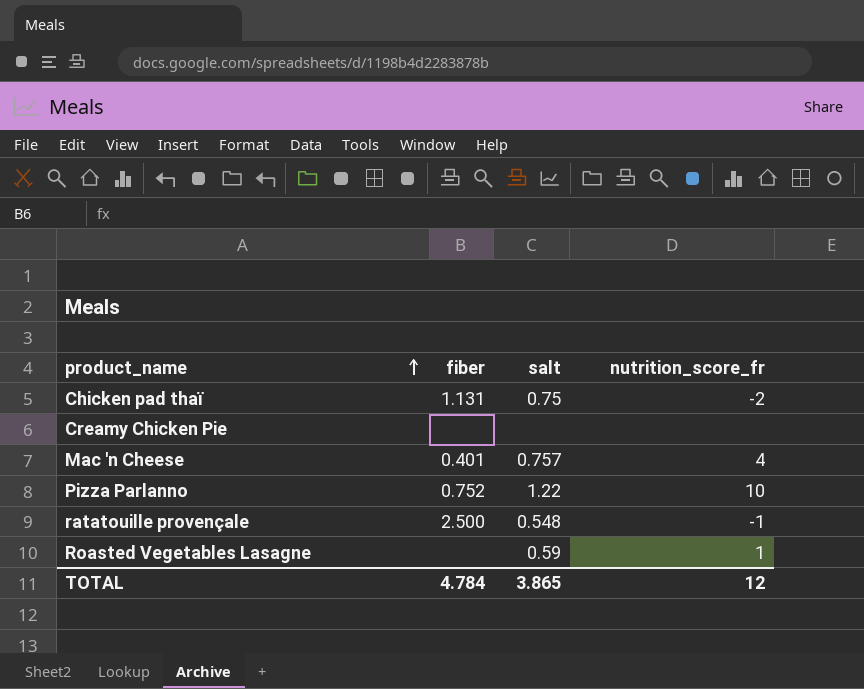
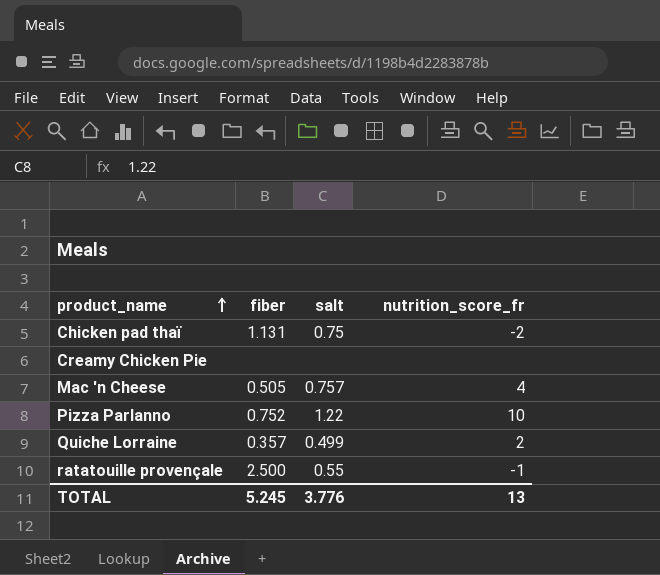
row Roasted Vegetables Lasagne: none | 0.59 | 1 -> none
Mac 'n Cheese | fiber: 0.401 -> 0.505
row Quiche Lorraine: none -> 0.357 | 0.499 | 2
ratatouille provençale | salt: 0.548 -> 0.55
TOTAL | fiber: 4.784 -> 5.245
TOTAL | salt: 3.865 -> 3.776
TOTAL | nutrition_score_fr: 12 -> 13

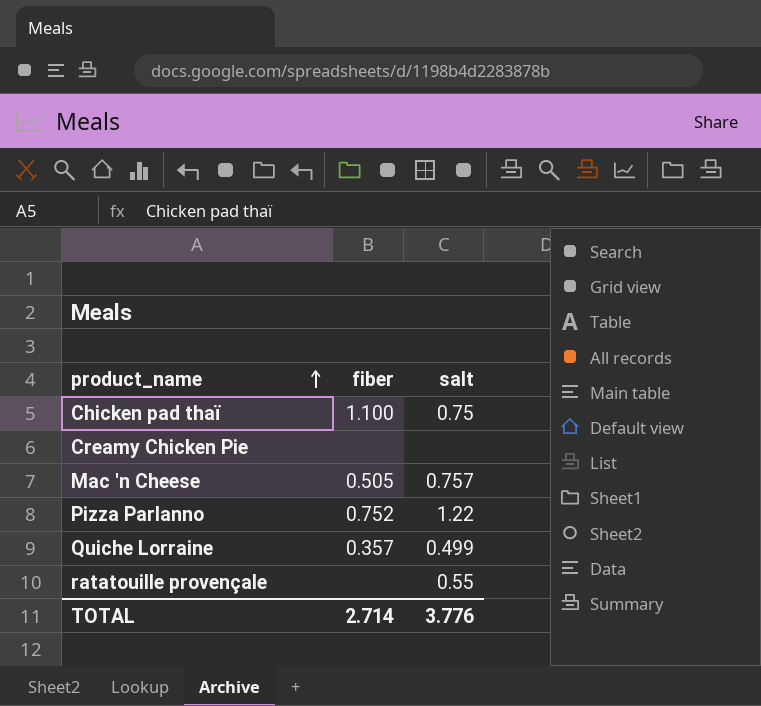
column nutrition_score_fr | position: 4 -> none
Chicken pad thaï | fiber: 1.131 -> 1.100
ratatouille provençale | fiber: 2.500 -> none
TOTAL | fiber: 5.245 -> 2.714

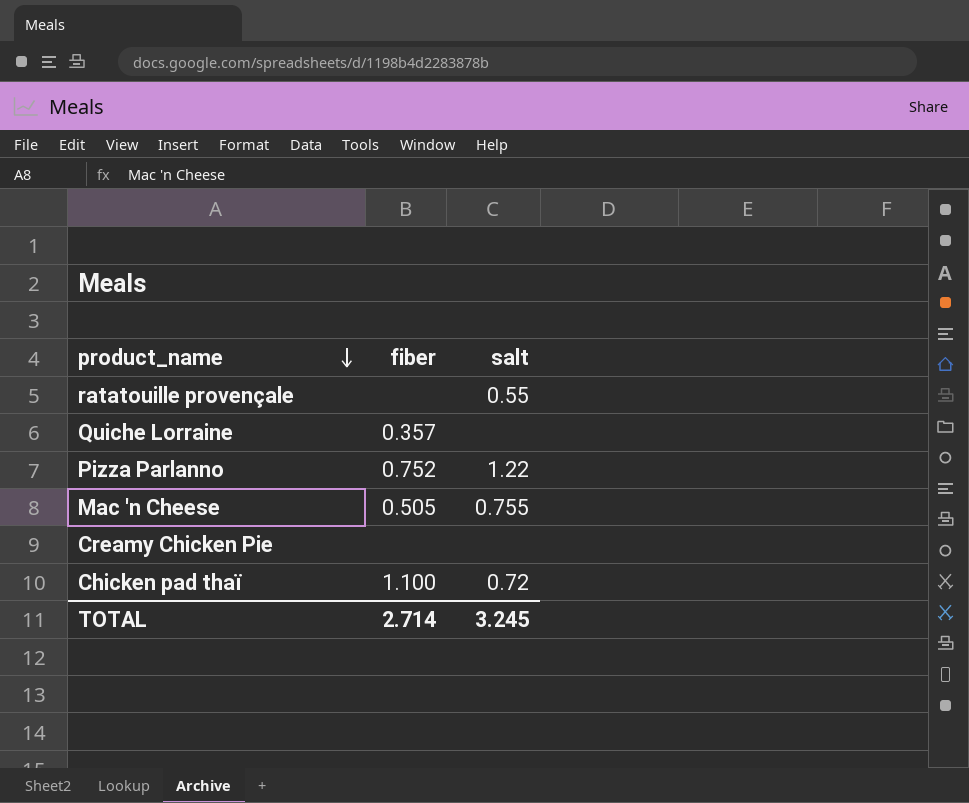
row order: product_name ascending -> product_name descending
Quiche Lorraine | salt: 0.499 -> none
Mac 'n Cheese | salt: 0.757 -> 0.755
Chicken pad thaï | salt: 0.75 -> 0.72
TOTAL | salt: 3.776 -> 3.245

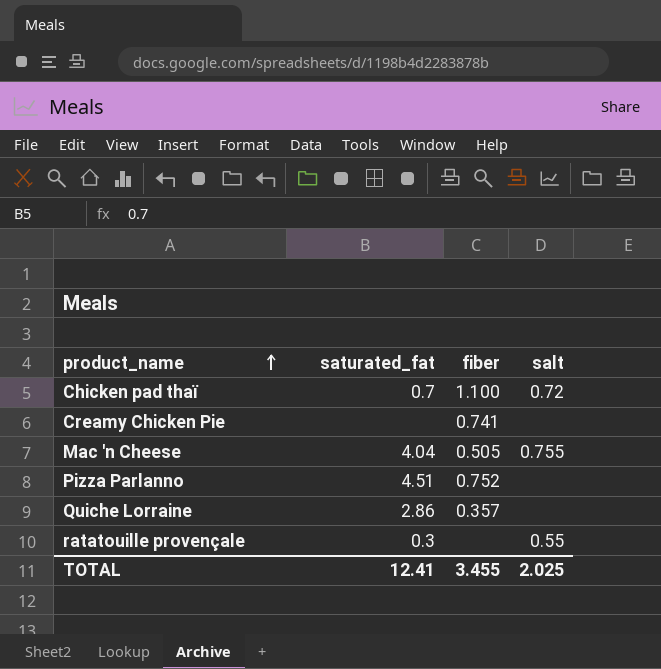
row order: product_name descending -> product_name ascending
column saturated_fat | position: none -> 2
Creamy Chicken Pie | fiber: none -> 0.741
Pizza Parlanno | salt: 1.22 -> none
TOTAL | fiber: 2.714 -> 3.455
TOTAL | salt: 3.245 -> 2.025

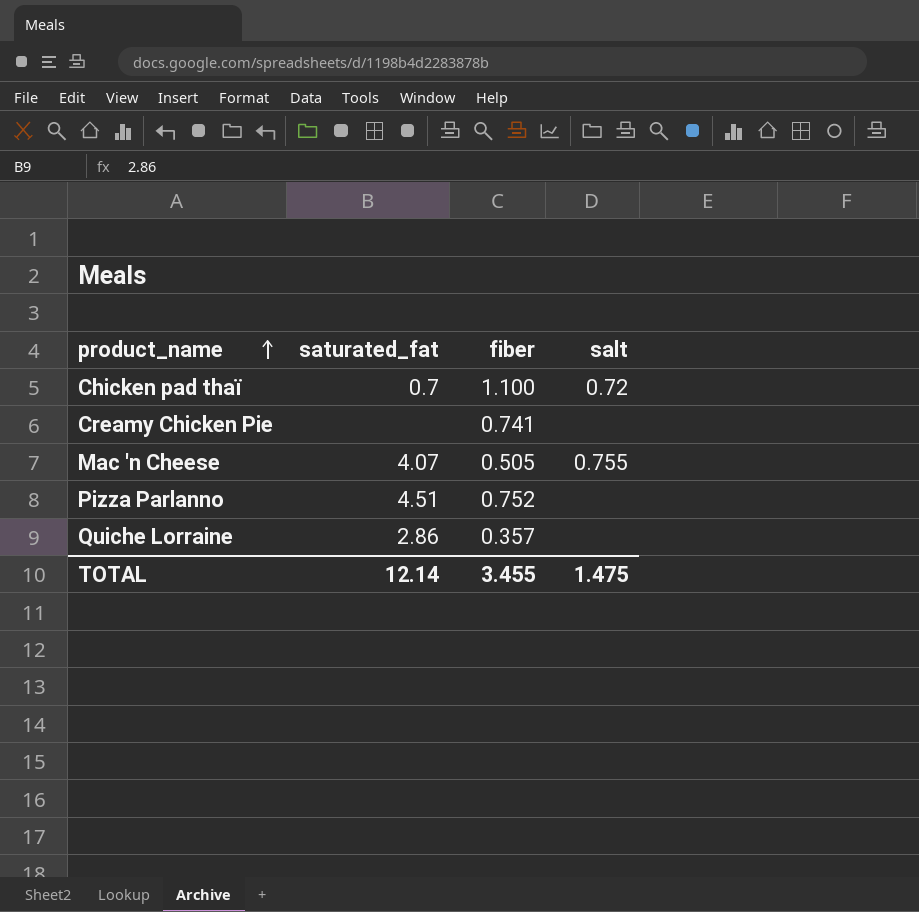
row ratatouille provençale: 0.3 | none | 0.55 -> none
Mac 'n Cheese | saturated_fat: 4.04 -> 4.07
TOTAL | saturated_fat: 12.41 -> 12.14
TOTAL | salt: 2.025 -> 1.475

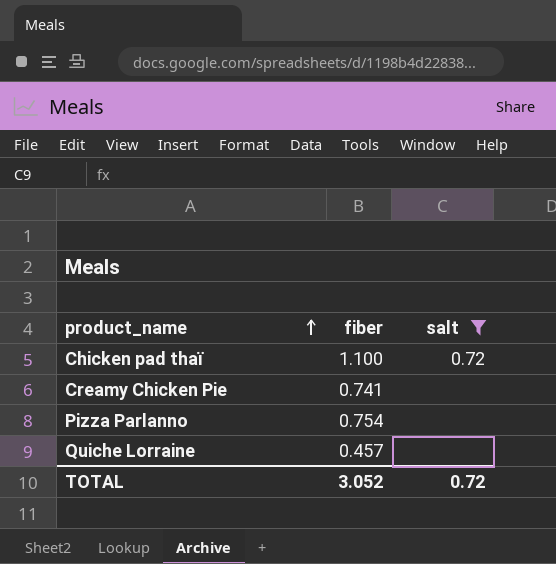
filter: none -> salt != 0.755
column saturated_fat | position: 2 -> none
Pizza Parlanno | fiber: 0.752 -> 0.754
Quiche Lorraine | fiber: 0.357 -> 0.457
TOTAL | fiber: 3.455 -> 3.052
TOTAL | salt: 1.475 -> 0.72

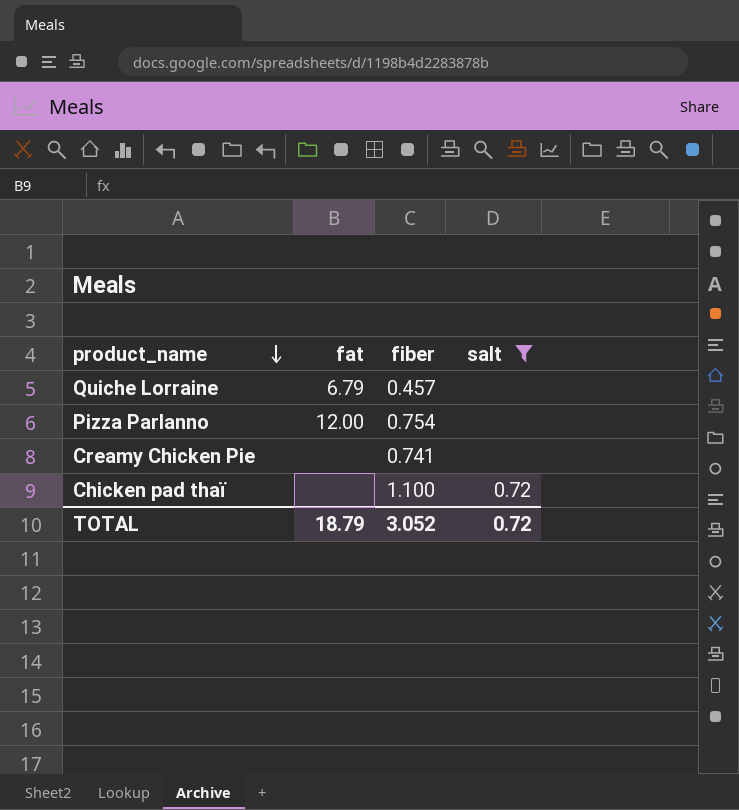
row order: product_name ascending -> product_name descending
column fat | position: none -> 2

